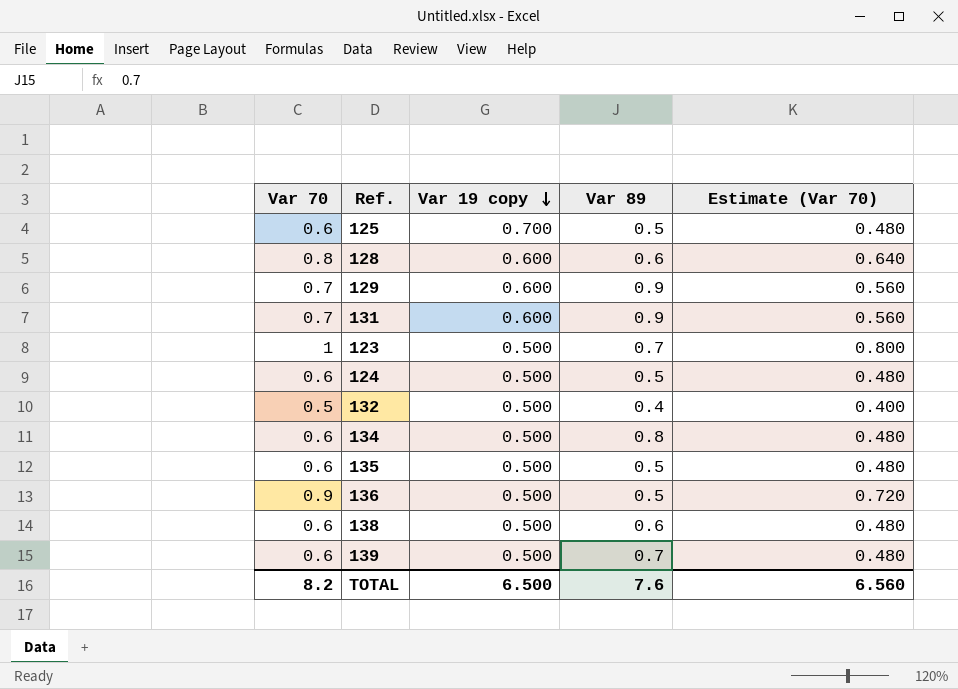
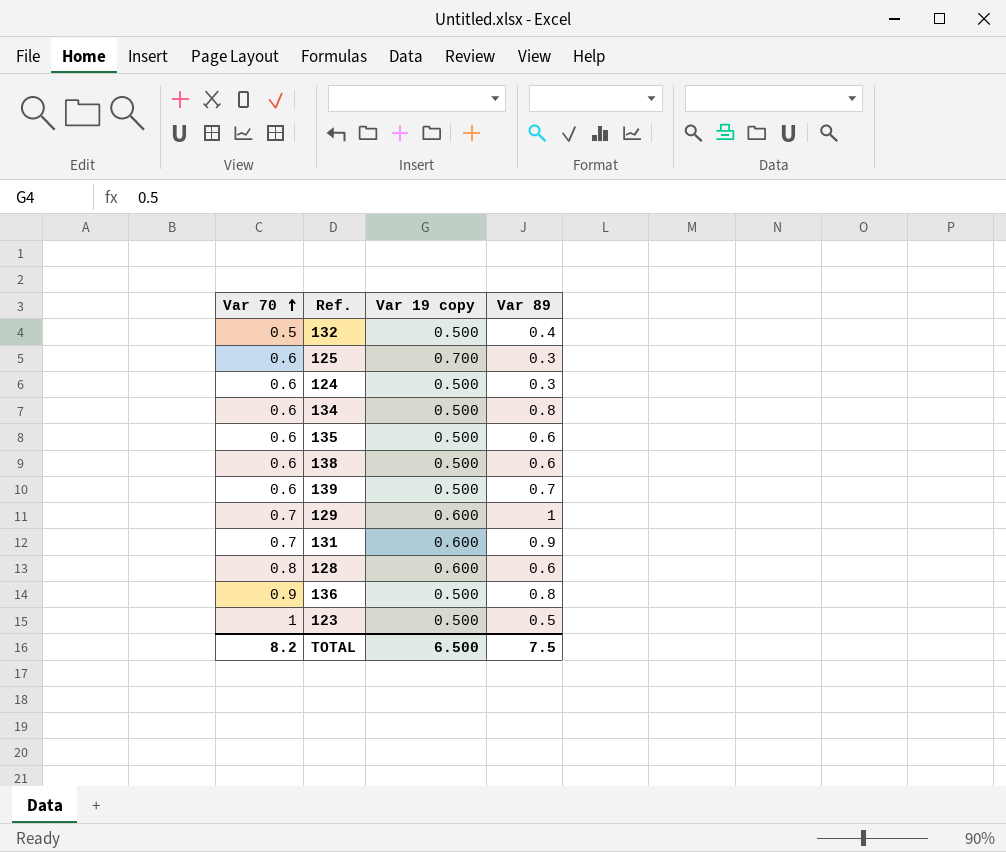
row order: Var 19 copy descending -> Var 70 ascending
column Estimate (Var 70) | formula: [Var 70] * 0.8 -> none
125 | Var 89: 0.5 -> 0.3
124 | Var 89: 0.5 -> 0.3
135 | Var 89: 0.5 -> 0.6
129 | Var 89: 0.9 -> 1
136 | Var 89: 0.5 -> 0.8
123 | Var 89: 0.7 -> 0.5
TOTAL | Var 89: 7.6 -> 7.5

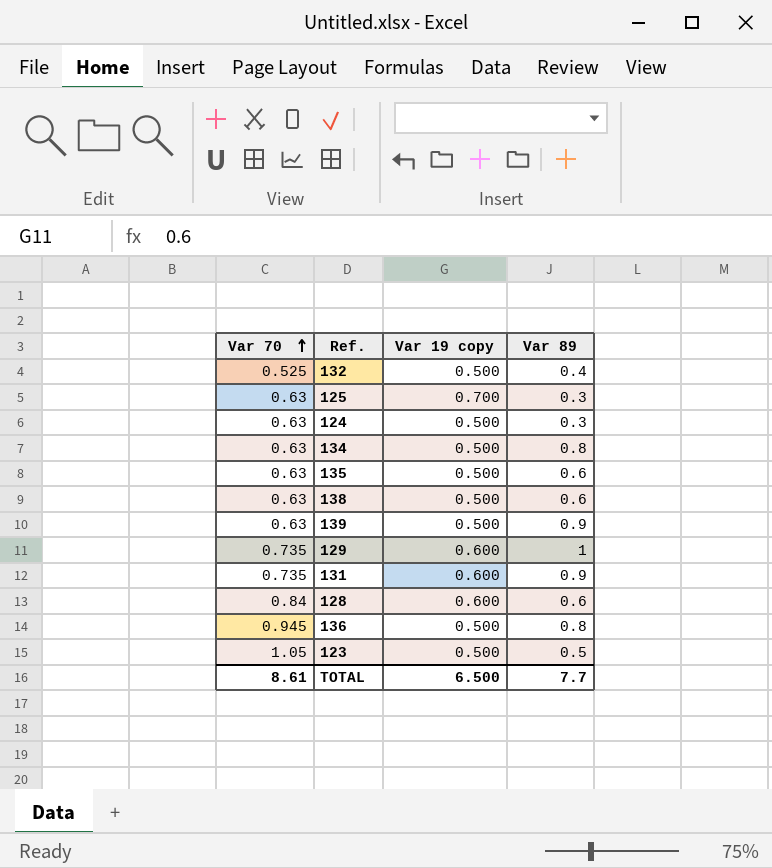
132 | Var 70: 0.5 -> 0.525
125 | Var 70: 0.6 -> 0.63
124 | Var 70: 0.6 -> 0.63
134 | Var 70: 0.6 -> 0.63
135 | Var 70: 0.6 -> 0.63
138 | Var 70: 0.6 -> 0.63
139 | Var 70: 0.6 -> 0.63
139 | Var 89: 0.7 -> 0.9
129 | Var 70: 0.7 -> 0.735
131 | Var 70: 0.7 -> 0.735
128 | Var 70: 0.8 -> 0.84
136 | Var 70: 0.9 -> 0.945
123 | Var 70: 1 -> 1.05
TOTAL | Var 70: 8.2 -> 8.61
TOTAL | Var 89: 7.5 -> 7.7

